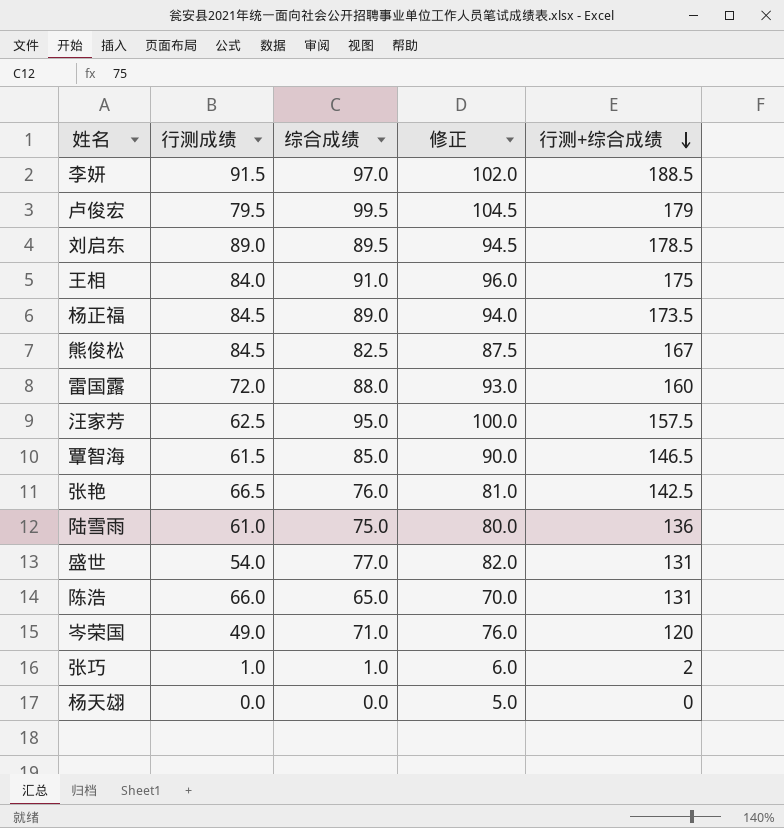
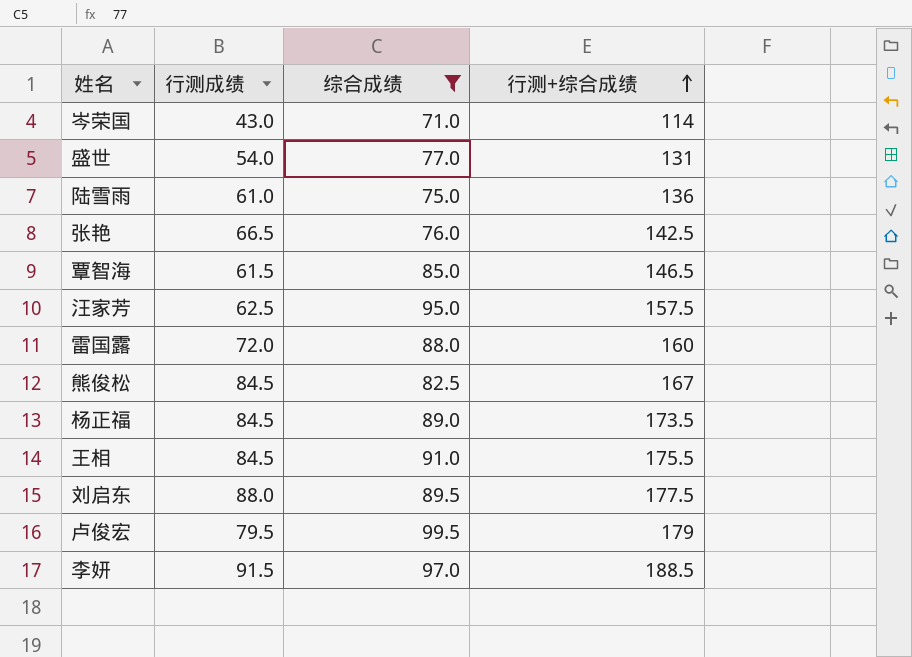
filter: none -> 综合成绩 >= 71.0
row order: 行测+综合成绩 descending -> 行测+综合成绩 ascending
column 修正 | formula: [综合成绩] + 5 -> none
岑荣国 | 行测成绩: 49.0 -> 43.0
岑荣国 | 行测+综合成绩: 120 -> 114
王相 | 行测成绩: 84.0 -> 84.5
王相 | 行测+综合成绩: 175 -> 175.5
刘启东 | 行测成绩: 89.0 -> 88.0
刘启东 | 行测+综合成绩: 178.5 -> 177.5

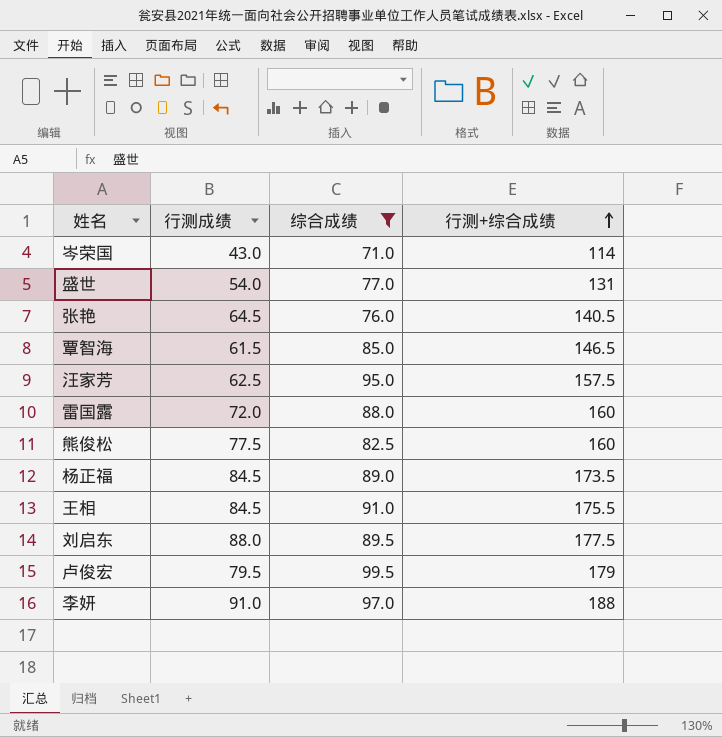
row 陆雪雨: 61.0 | 75.0 | 136 -> none
张艳 | 行测成绩: 66.5 -> 64.5
张艳 | 行测+综合成绩: 142.5 -> 140.5
熊俊松 | 行测成绩: 84.5 -> 77.5
熊俊松 | 行测+综合成绩: 167 -> 160
李妍 | 行测成绩: 91.5 -> 91.0
李妍 | 行测+综合成绩: 188.5 -> 188

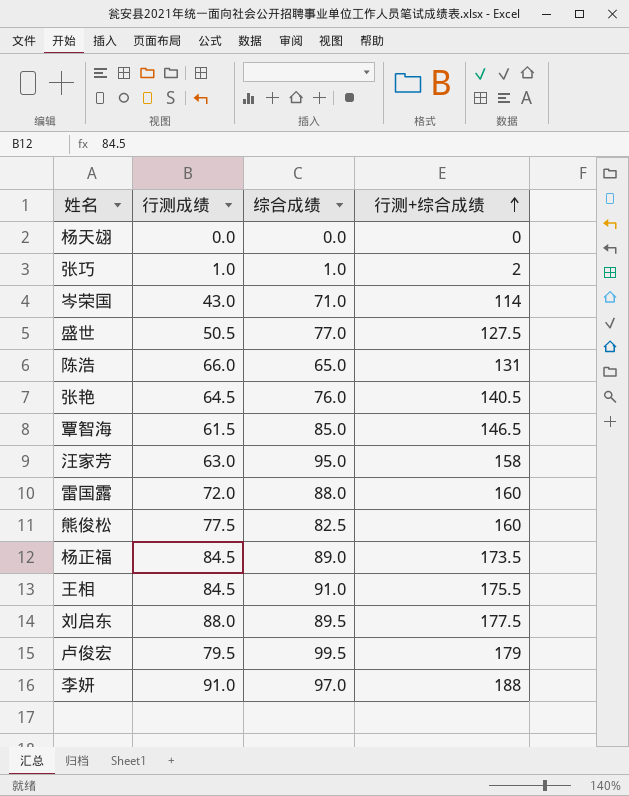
filter: 综合成绩 >= 71.0 -> none
盛世 | 行测成绩: 54.0 -> 50.5
盛世 | 行测+综合成绩: 131 -> 127.5
汪家芳 | 行测成绩: 62.5 -> 63.0
汪家芳 | 行测+综合成绩: 157.5 -> 158

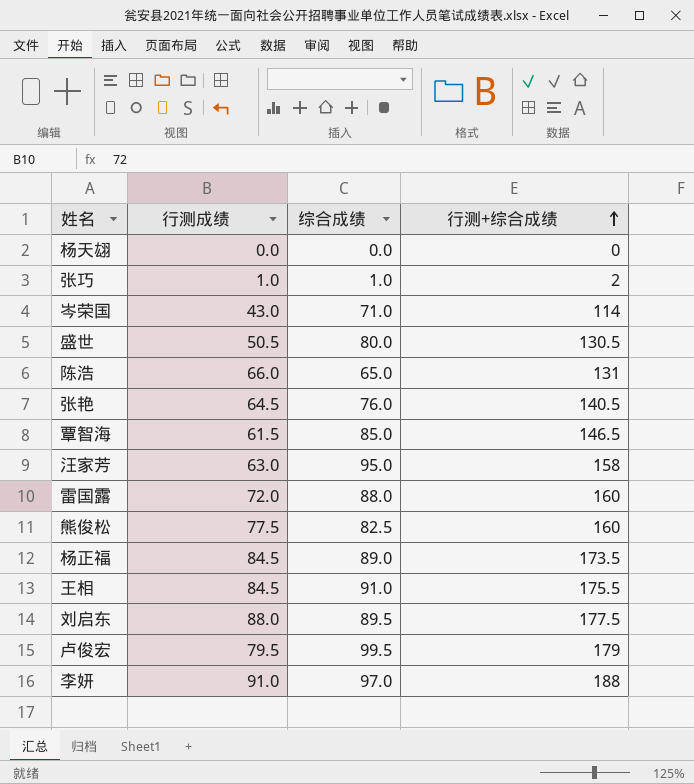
盛世 | 综合成绩: 77.0 -> 80.0
盛世 | 行测+综合成绩: 127.5 -> 130.5

